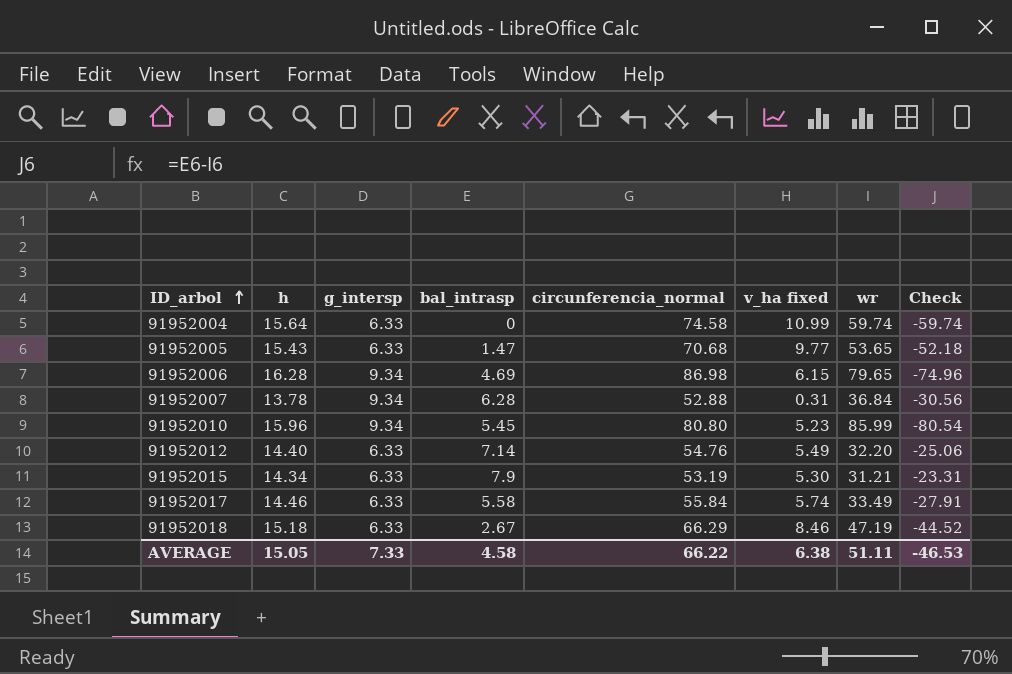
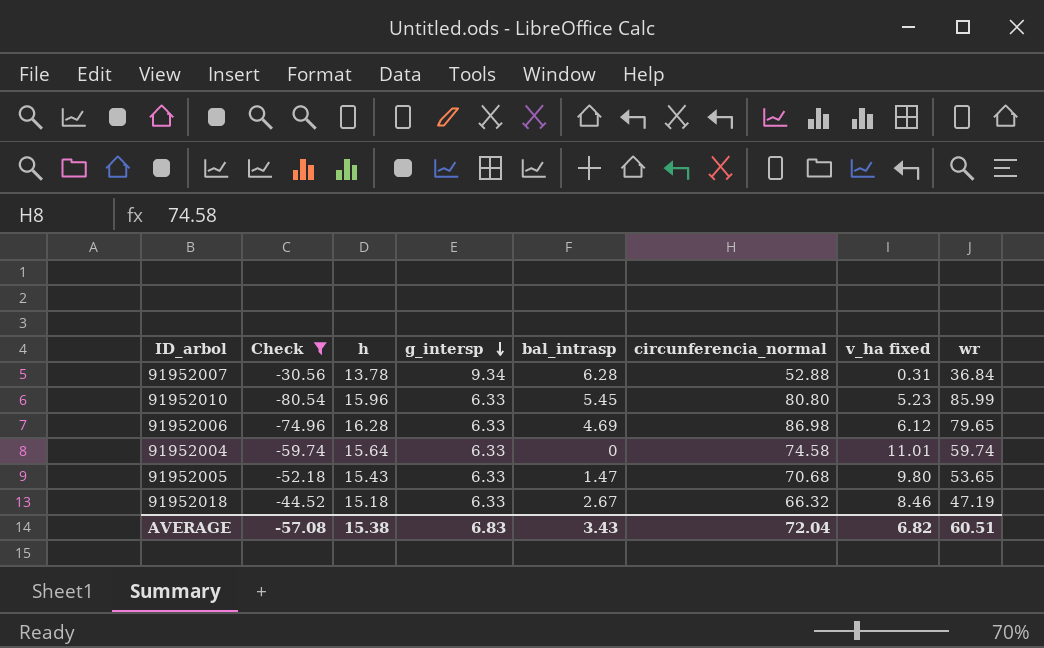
filter: none -> Check <= -30.56
row order: ID_arbol ascending -> g_intersp descending
column Check | position: 8 -> 2
91952010 | g_intersp: 9.34 -> 6.33
91952006 | g_intersp: 9.34 -> 6.33
91952006 | v_ha fixed: 6.15 -> 6.12
91952004 | v_ha fixed: 10.99 -> 11.01
91952005 | v_ha fixed: 9.77 -> 9.80
91952018 | circunferencia_normal: 66.29 -> 66.32
AVERAGE | Check: -46.53 -> -57.08
AVERAGE | h: 15.05 -> 15.38
AVERAGE | g_intersp: 7.33 -> 6.83
AVERAGE | bal_intrasp: 4.58 -> 3.43
AVERAGE | circunferencia_normal: 66.22 -> 72.04
AVERAGE | v_ha fixed: 6.38 -> 6.82
AVERAGE | wr: 51.11 -> 60.51

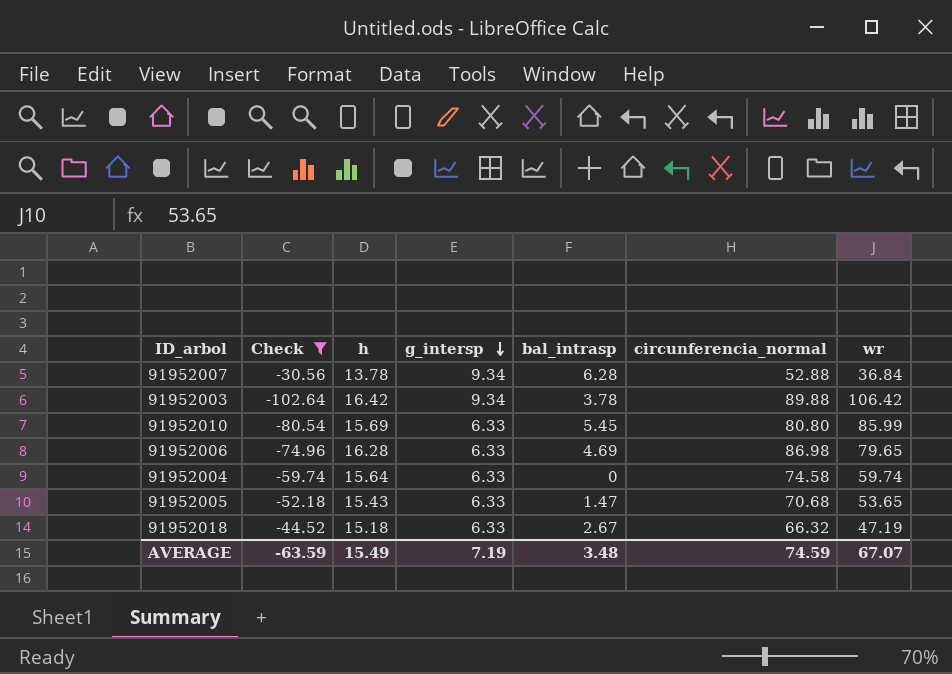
column v_ha fixed | position: 7 -> none
row 91952003: none -> -102.64 | 16.42 | 9.34 | 3.78 | 89.88 | 106.42
91952010 | h: 15.96 -> 15.69
AVERAGE | Check: -57.08 -> -63.59
AVERAGE | h: 15.38 -> 15.49
AVERAGE | g_intersp: 6.83 -> 7.19
AVERAGE | bal_intrasp: 3.43 -> 3.48
AVERAGE | circunferencia_normal: 72.04 -> 74.59
AVERAGE | wr: 60.51 -> 67.07

